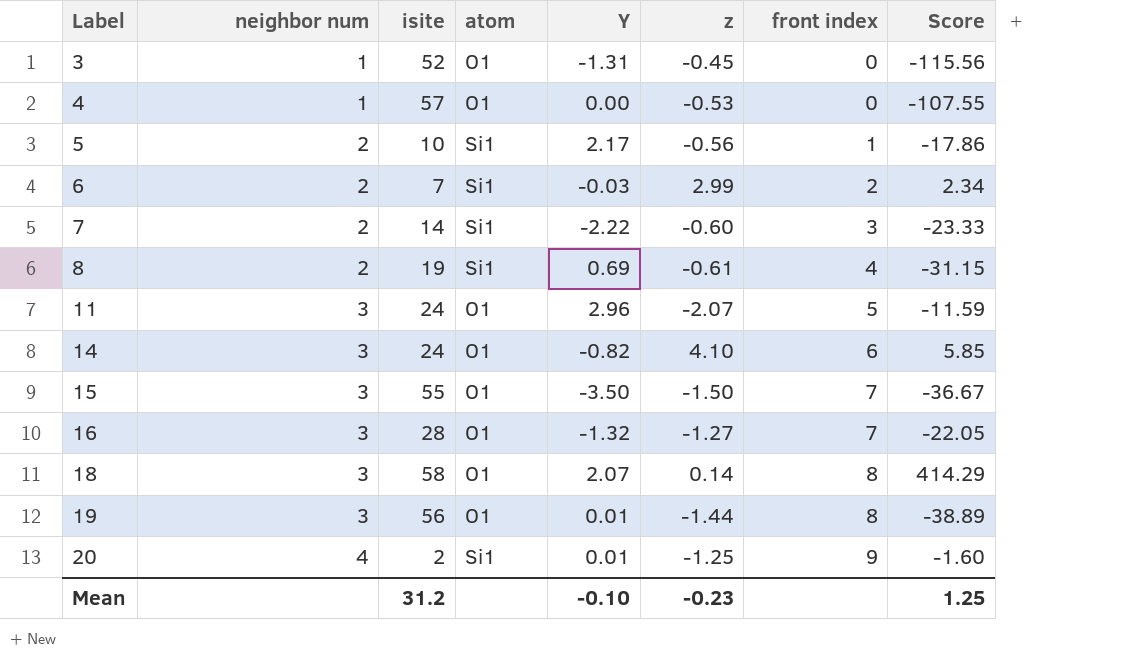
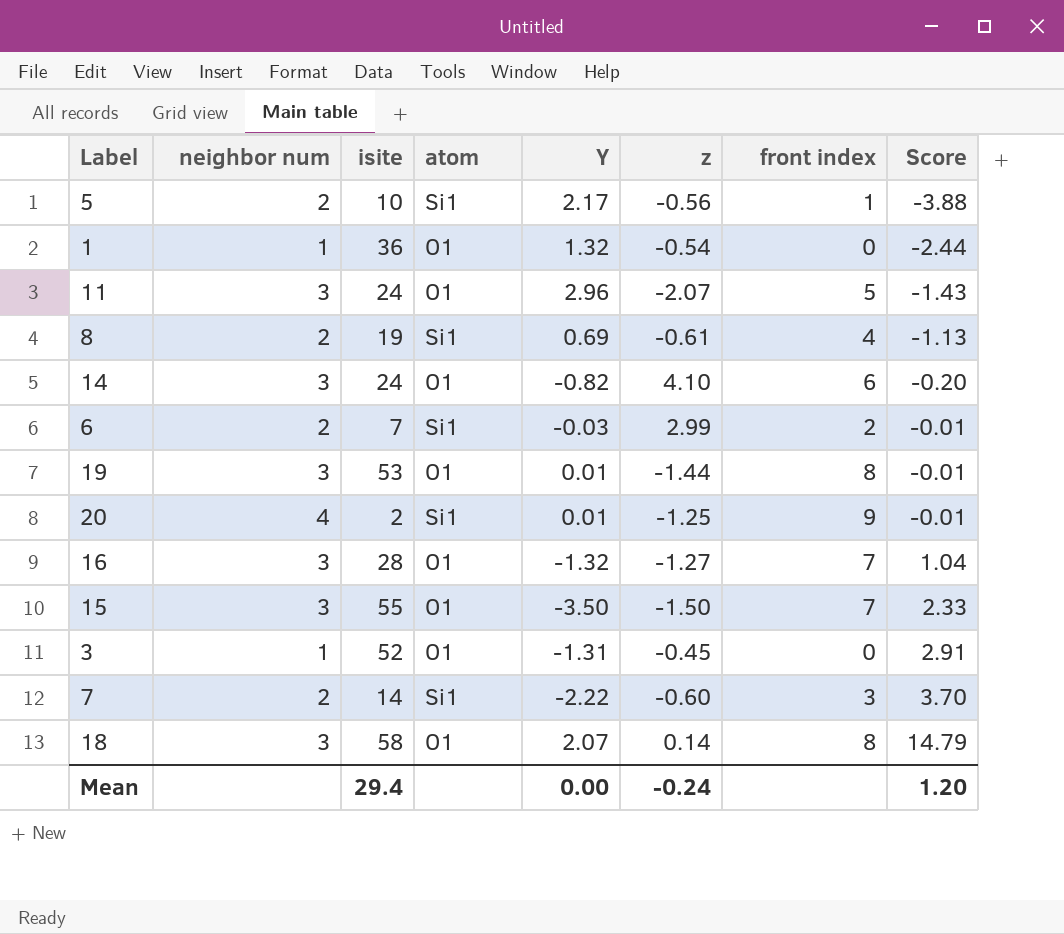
row order: Label ascending -> Score ascending
column Score | formula: [isite] / [z] -> [Y] / [z]
row 4: 1 | 57 | O1 | 0.00 | -0.53 | 0 | -107.55 -> none
row 1: none -> 1 | 36 | O1 | 1.32 | -0.54 | 0 | -2.44
19 | isite: 56 -> 53
Mean | isite: 31.2 -> 29.4
Mean | Y: -0.10 -> 0.00
Mean | z: -0.23 -> -0.24
Mean | Score: 1.25 -> 1.20

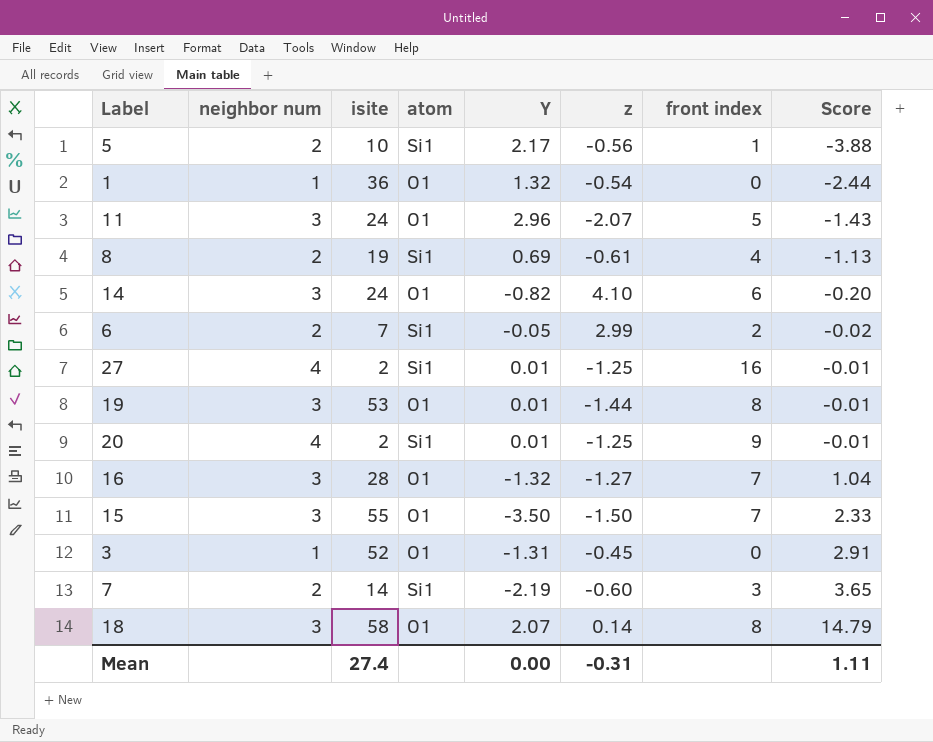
6 | Y: -0.03 -> -0.05
6 | Score: -0.01 -> -0.02
row 27: none -> 4 | 2 | Si1 | 0.01 | -1.25 | 16 | -0.01
7 | Y: -2.22 -> -2.19
7 | Score: 3.70 -> 3.65
Mean | isite: 29.4 -> 27.4
Mean | z: -0.24 -> -0.31
Mean | Score: 1.20 -> 1.11

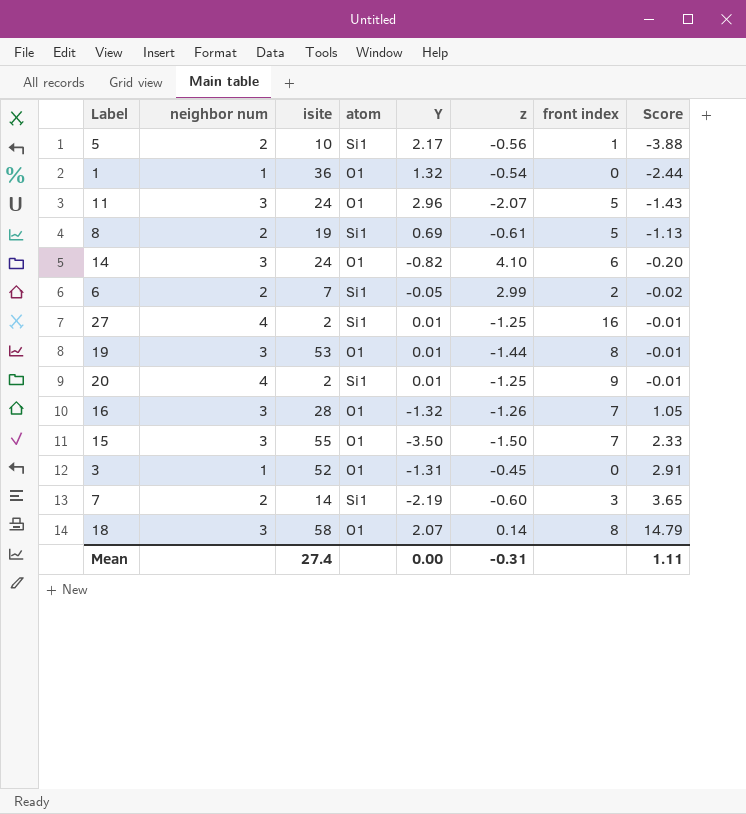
8 | front index: 4 -> 5
16 | z: -1.27 -> -1.26
16 | Score: 1.04 -> 1.05

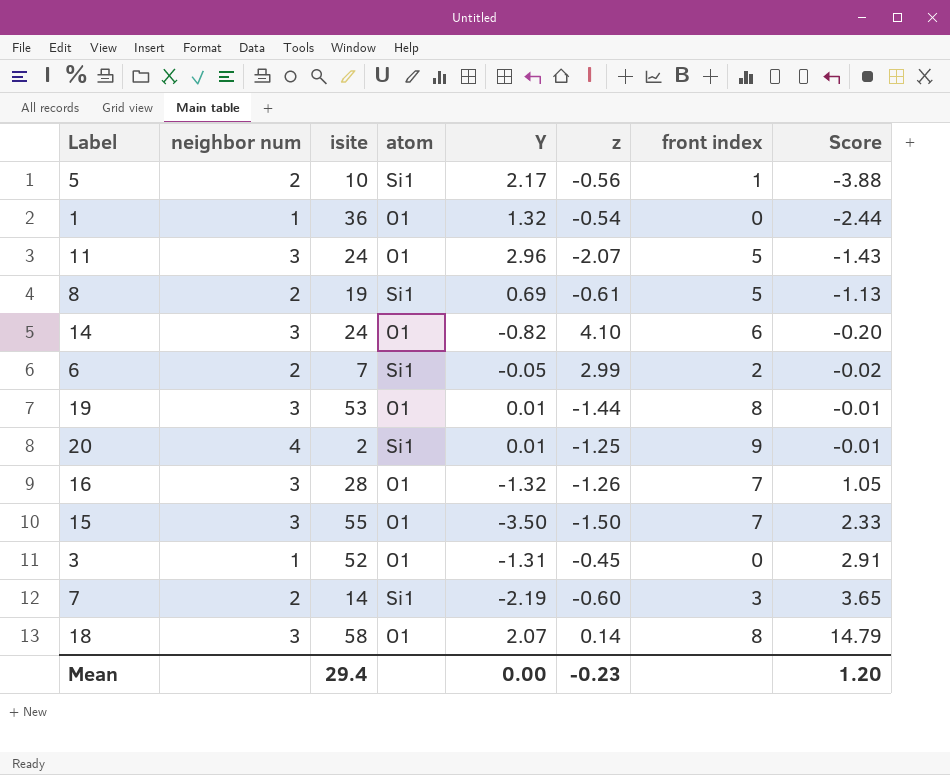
row 27: 4 | 2 | Si1 | 0.01 | -1.25 | 16 | -0.01 -> none
Mean | isite: 27.4 -> 29.4
Mean | z: -0.31 -> -0.23
Mean | Score: 1.11 -> 1.20

